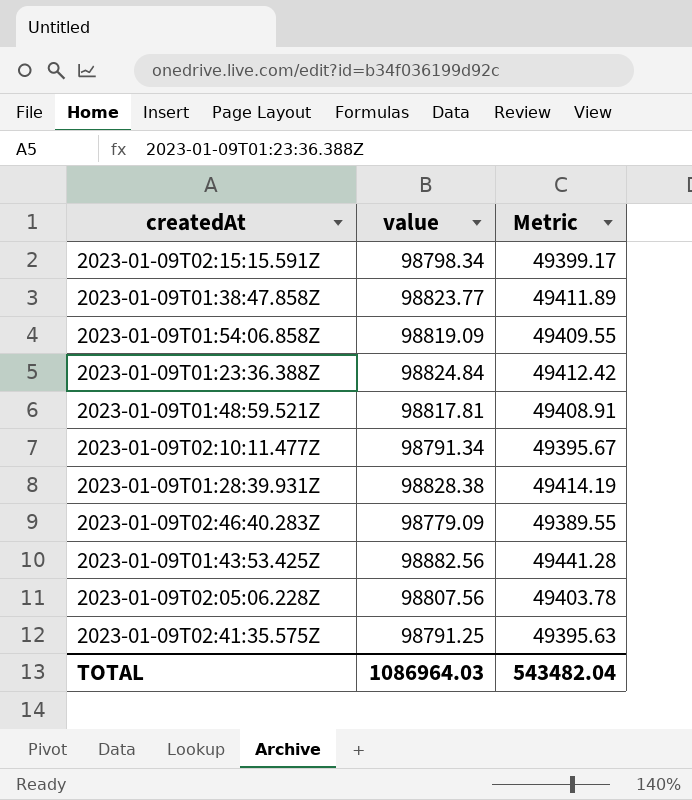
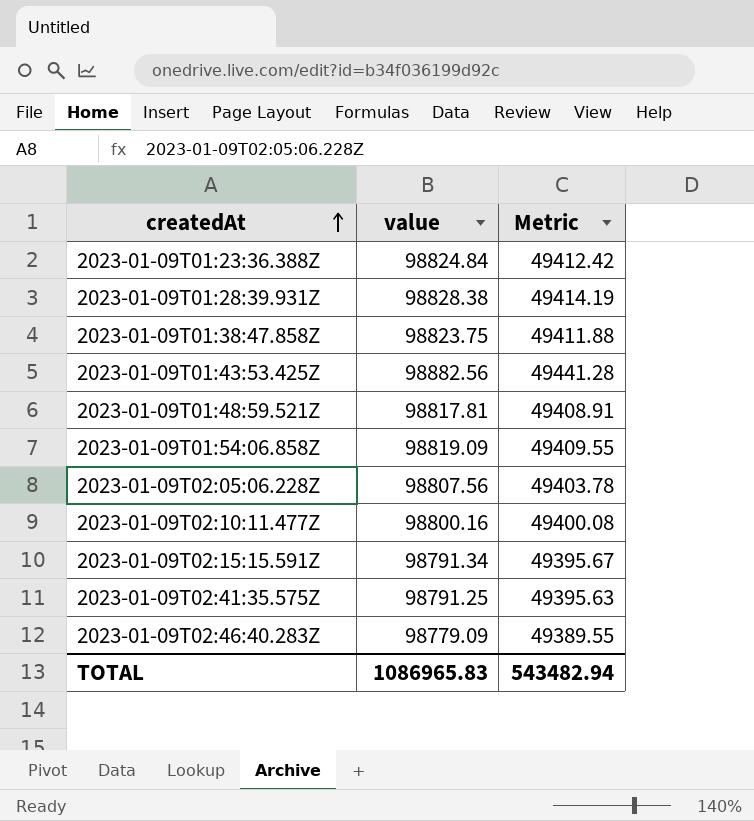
row order: none -> createdAt ascending
2023-01-09T01:38:47.858Z | value: 98823.77 -> 98823.75
2023-01-09T01:38:47.858Z | Metric: 49411.89 -> 49411.88
2023-01-09T02:10:11.477Z | value: 98791.34 -> 98800.16
2023-01-09T02:10:11.477Z | Metric: 49395.67 -> 49400.08
2023-01-09T02:15:15.591Z | value: 98798.34 -> 98791.34
2023-01-09T02:15:15.591Z | Metric: 49399.17 -> 49395.67
TOTAL | value: 1086964.03 -> 1086965.83
TOTAL | Metric: 543482.04 -> 543482.94

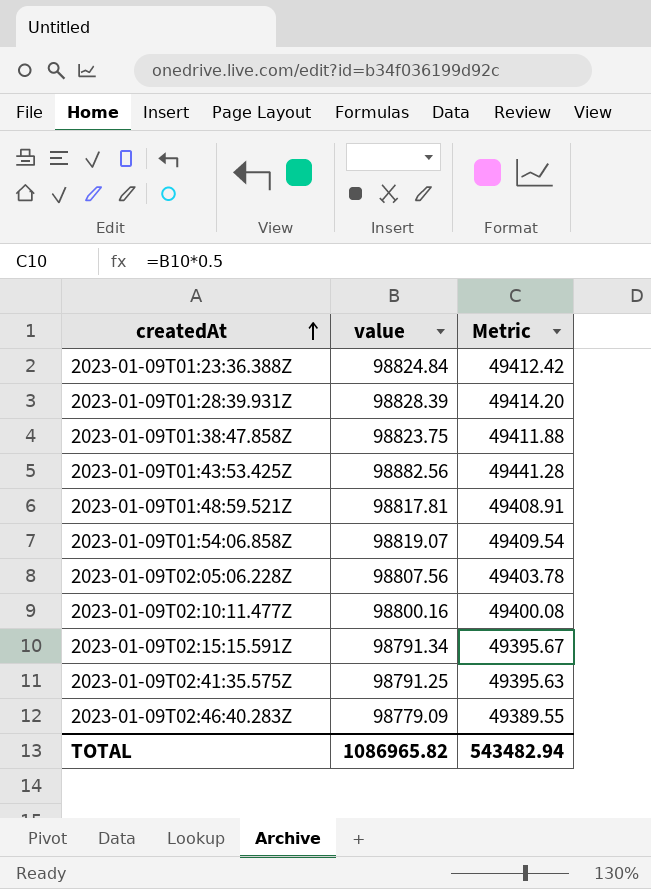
2023-01-09T01:28:39.931Z | value: 98828.38 -> 98828.39
2023-01-09T01:28:39.931Z | Metric: 49414.19 -> 49414.20
2023-01-09T01:54:06.858Z | value: 98819.09 -> 98819.07
2023-01-09T01:54:06.858Z | Metric: 49409.55 -> 49409.54
TOTAL | value: 1086965.83 -> 1086965.82

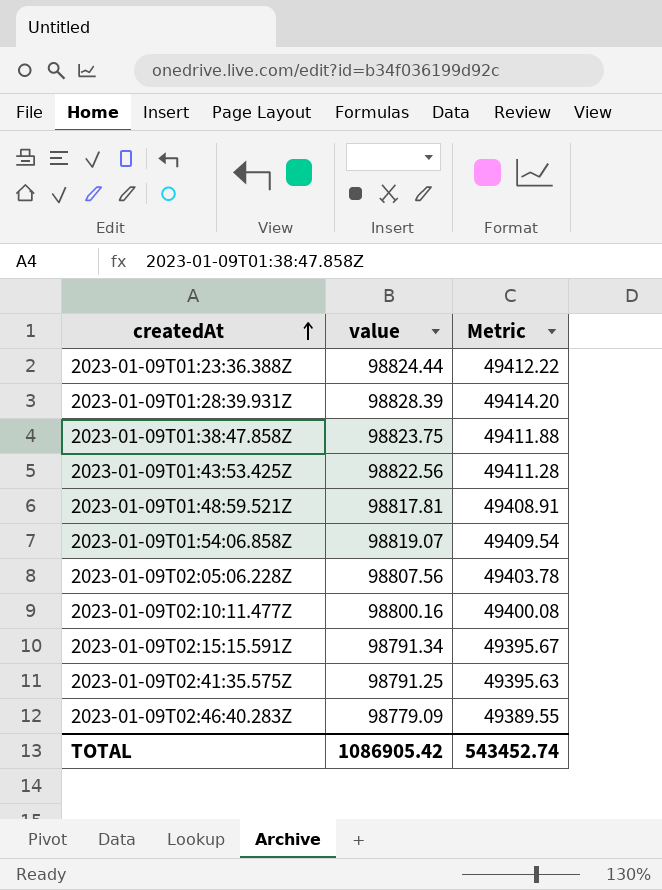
2023-01-09T01:23:36.388Z | value: 98824.84 -> 98824.44
2023-01-09T01:23:36.388Z | Metric: 49412.42 -> 49412.22
2023-01-09T01:43:53.425Z | value: 98882.56 -> 98822.56
2023-01-09T01:43:53.425Z | Metric: 49441.28 -> 49411.28
TOTAL | value: 1086965.82 -> 1086905.42
TOTAL | Metric: 543482.94 -> 543452.74

